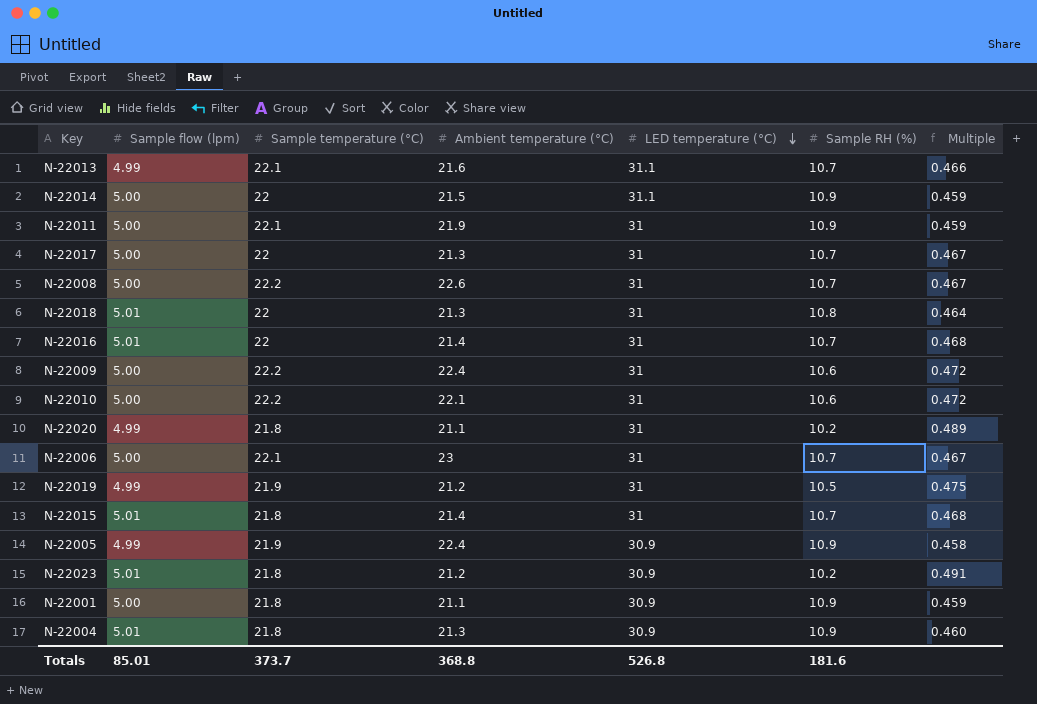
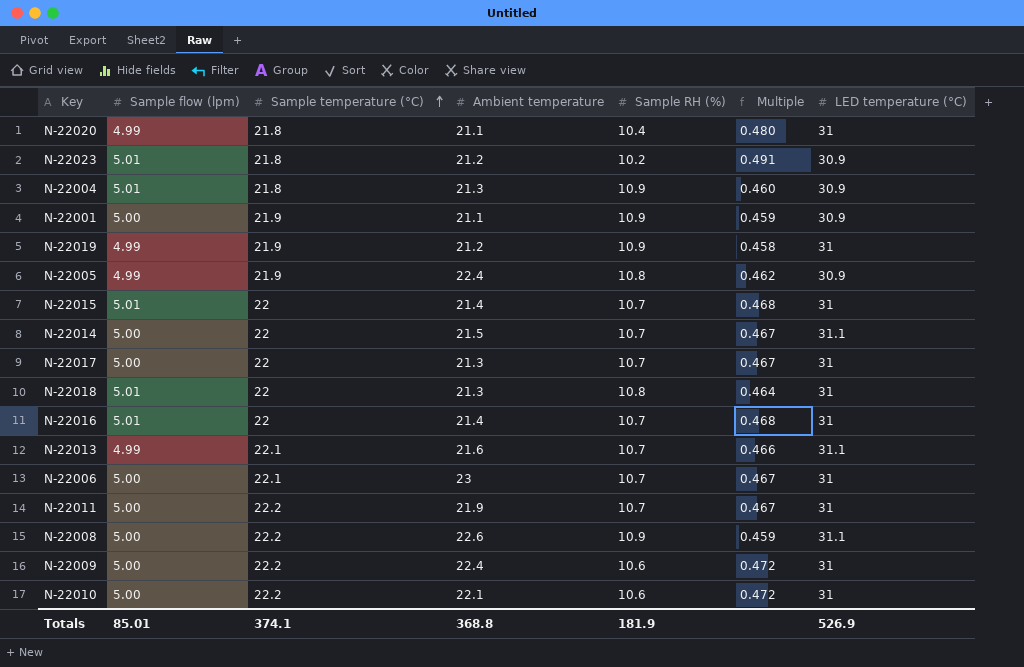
row order: LED temperature (°C) descending -> Sample temperature (°C) ascending
column name: Ambient temperature (°C) -> Ambient temperature
column LED temperature (°C) | position: 5 -> 7
N-22020 | Sample RH (%): 10.2 -> 10.4
N-22020 | Multiple: 0.489 -> 0.480
N-22001 | Sample temperature (°C): 21.8 -> 21.9
N-22019 | Sample RH (%): 10.5 -> 10.9
N-22019 | Multiple: 0.475 -> 0.458
N-22005 | Sample RH (%): 10.9 -> 10.8
N-22005 | Multiple: 0.458 -> 0.462
N-22015 | Sample temperature (°C): 21.8 -> 22
N-22014 | Sample RH (%): 10.9 -> 10.7
N-22014 | Multiple: 0.459 -> 0.467
N-22011 | Sample temperature (°C): 22.1 -> 22.2
N-22011 | Sample RH (%): 10.9 -> 10.7
N-22011 | Multiple: 0.459 -> 0.467
N-22008 | Sample RH (%): 10.7 -> 10.9
N-22008 | Multiple: 0.467 -> 0.459
N-22008 | LED temperature (°C): 31 -> 31.1
Totals | Sample temperature (°C): 373.7 -> 374.1
Totals | Sample RH (%): 181.6 -> 181.9
Totals | LED temperature (°C): 526.8 -> 526.9

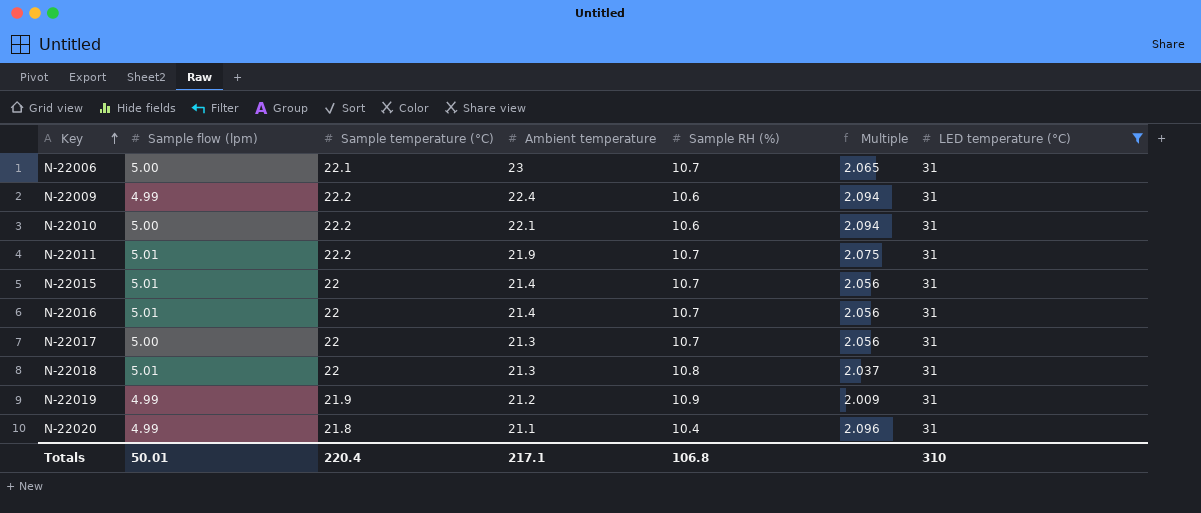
filter: none -> LED temperature (°C) = 31
row order: Sample temperature (°C) ascending -> Key ascending
column Multiple | formula: [Sample flow (lpm)] / [Sample RH (%)] -> [Sample temperature (°C)] / [Sample RH (%)]
N-22009 | Sample flow (lpm): 5.00 -> 4.99
N-22011 | Sample flow (lpm): 5.00 -> 5.01
Totals | Sample flow (lpm): 85.01 -> 50.01
Totals | Sample temperature (°C): 374.1 -> 220.4
Totals | Ambient temperature: 368.8 -> 217.1
Totals | Sample RH (%): 181.9 -> 106.8
Totals | LED temperature (°C): 526.9 -> 310

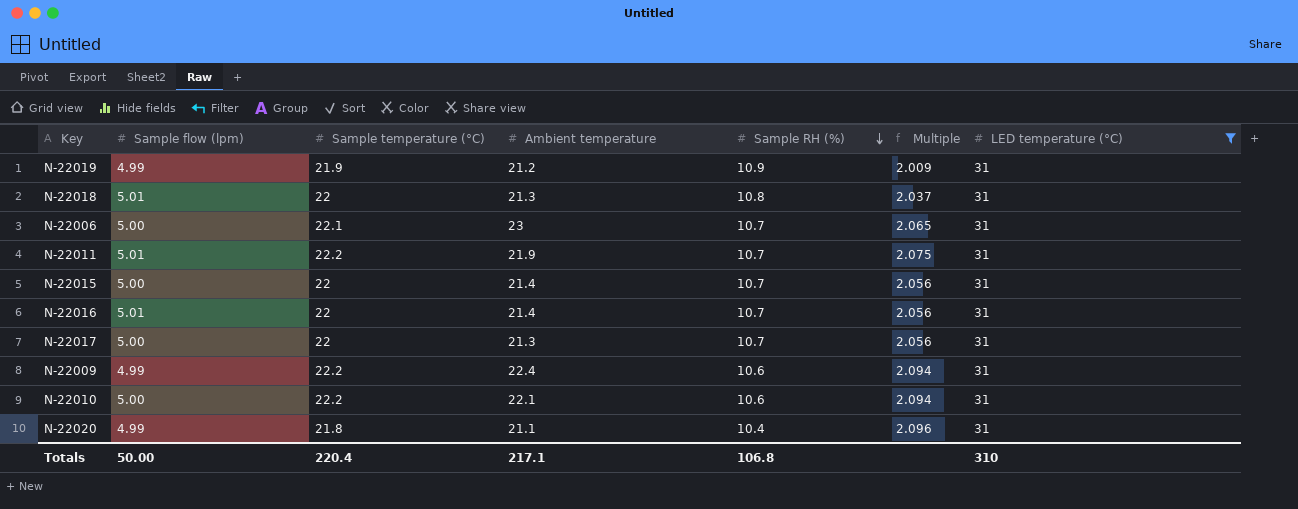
row order: Key ascending -> Sample RH (%) descending
N-22015 | Sample flow (lpm): 5.01 -> 5.00
Totals | Sample flow (lpm): 50.01 -> 50.00

